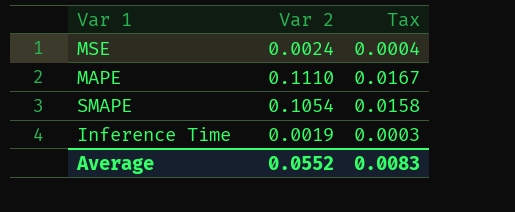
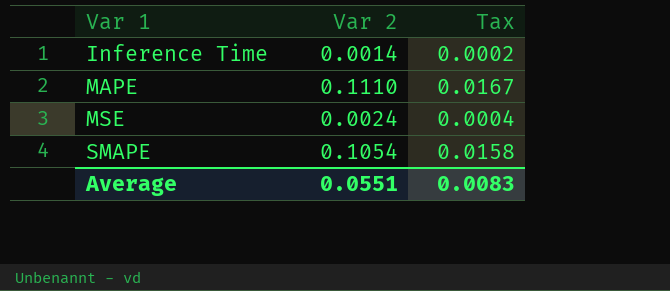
row order: none -> Var 1 ascending
Inference Time | Var 2: 0.0019 -> 0.0014
Inference Time | Tax: 0.0003 -> 0.0002
Average | Var 2: 0.0552 -> 0.0551

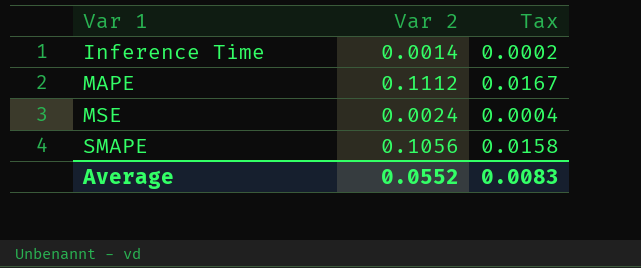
MAPE | Var 2: 0.1110 -> 0.1112
SMAPE | Var 2: 0.1054 -> 0.1056
Average | Var 2: 0.0551 -> 0.0552

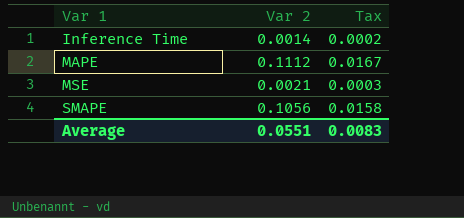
MSE | Var 2: 0.0024 -> 0.0021
MSE | Tax: 0.0004 -> 0.0003
Average | Var 2: 0.0552 -> 0.0551

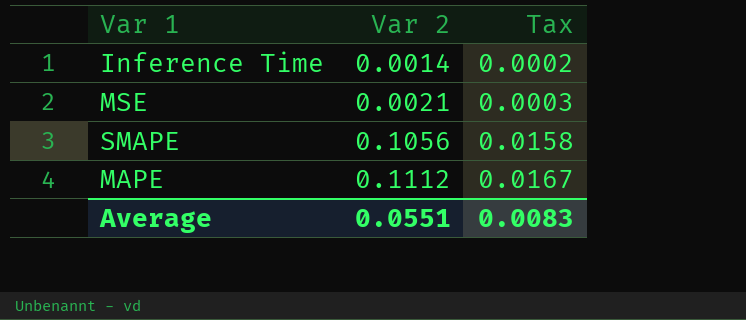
row order: Var 1 ascending -> Var 2 ascending

